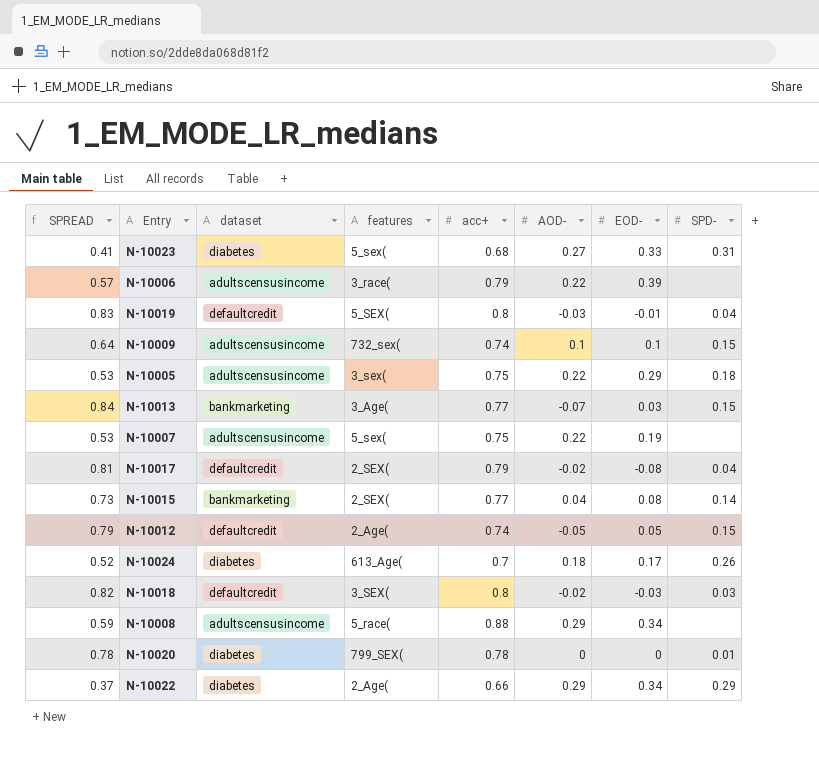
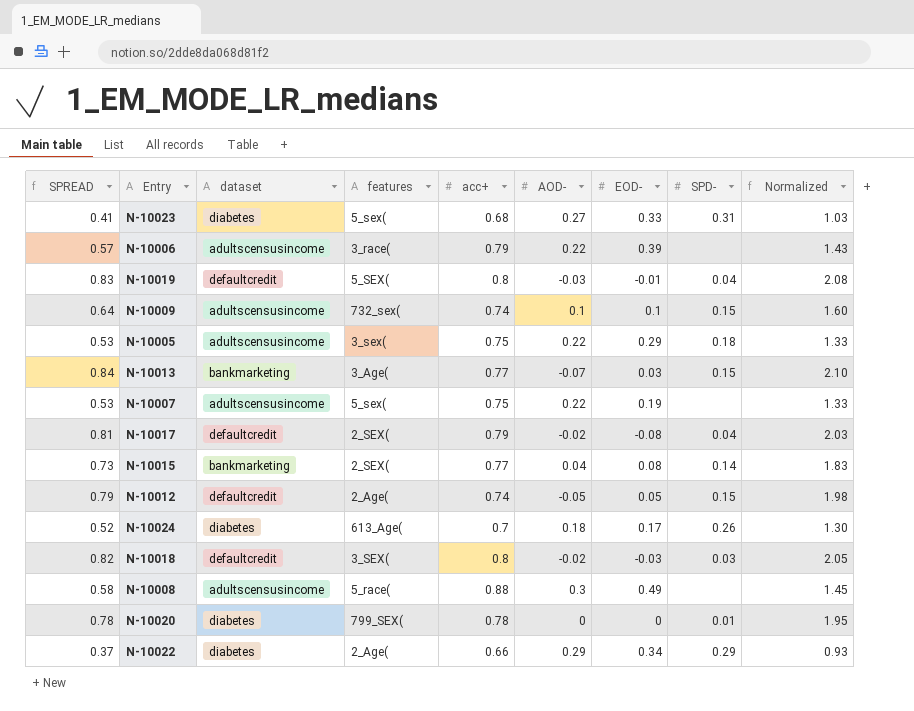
column Normalized | formula: none -> [SPREAD] * 2.5
N-10008 | SPREAD: 0.59 -> 0.58
N-10008 | AOD-: 0.29 -> 0.3
N-10008 | EOD-: 0.34 -> 0.49

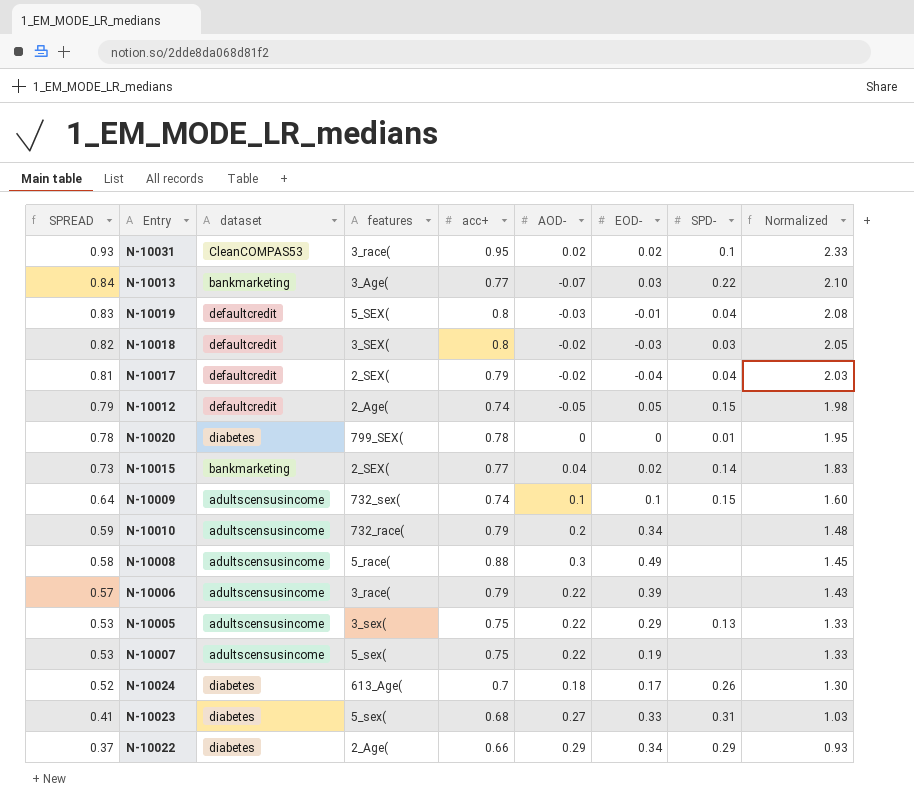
row order: none -> SPREAD descending
row N-10031: none -> 0.93 | CleanCOMPAS53 | 3_race( | 0.95 | 0.02 | 0.02 | 0.1 | 2.33
N-10013 | SPD-: 0.15 -> 0.22
N-10017 | EOD-: -0.08 -> -0.04
N-10015 | EOD-: 0.08 -> 0.02
row N-10010: none -> 0.59 | adultscensusincome | 732_race( | 0.79 | 0.2 | 0.34 | none | 1.48
N-10005 | SPD-: 0.18 -> 0.13

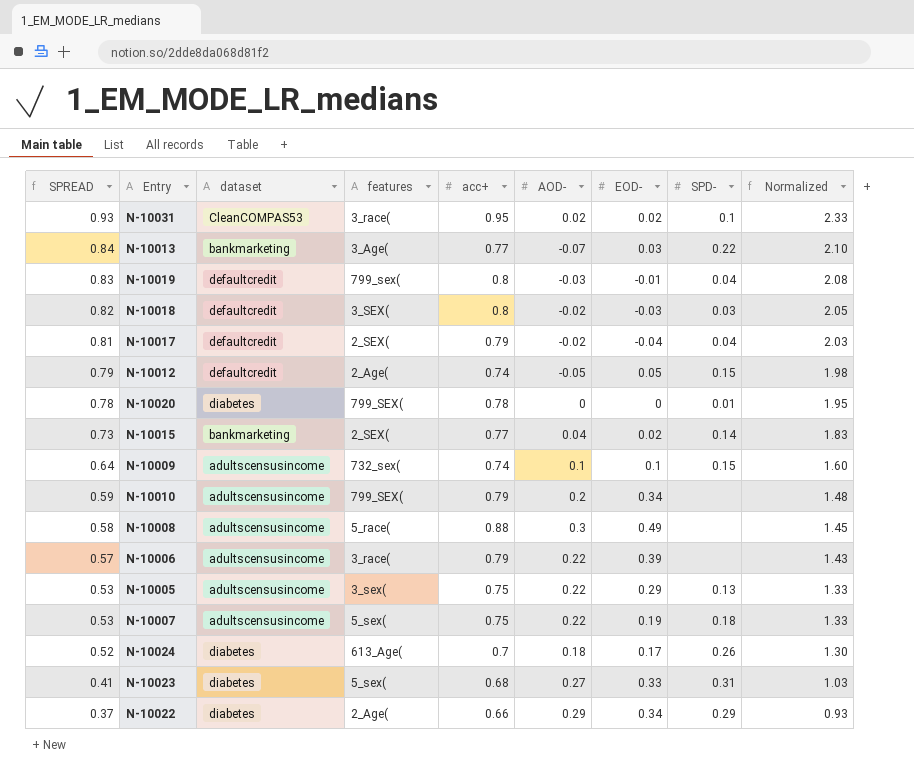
N-10019 | features: 5_SEX( -> 799_sex(
N-10010 | features: 732_race( -> 799_SEX(
N-10007 | SPD-: none -> 0.18

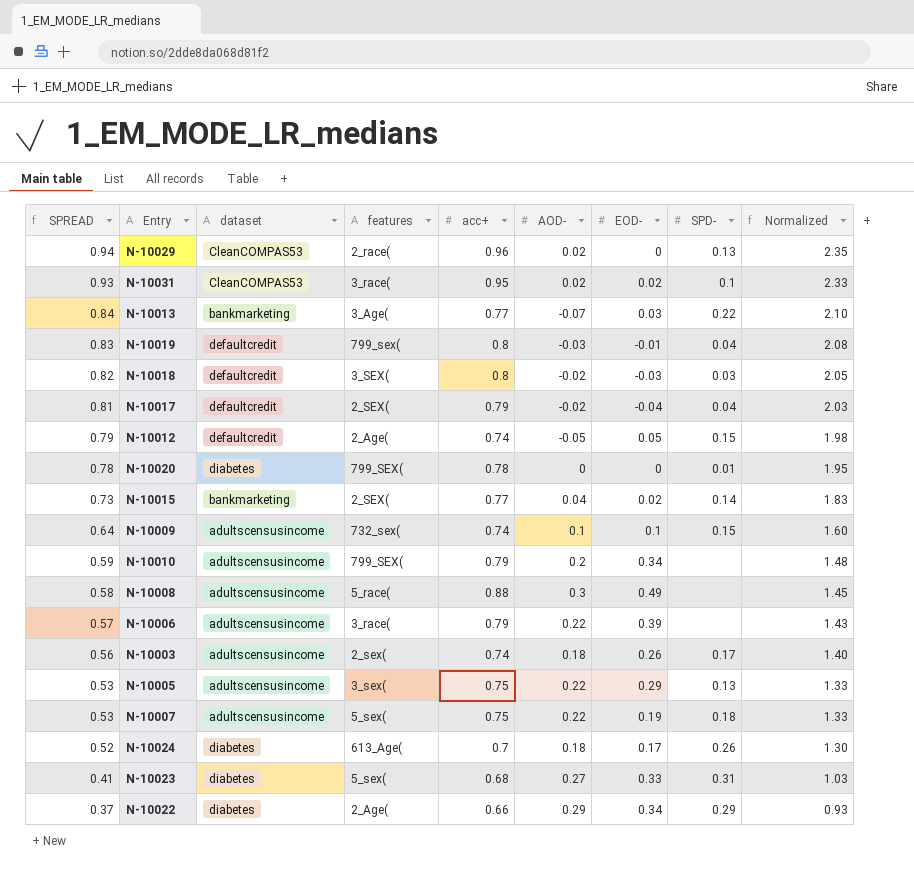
row N-10029: none -> 0.94 | CleanCOMPAS53 | 2_race( | 0.96 | 0.02 | 0 | 0.13 | 2.35
row N-10003: none -> 0.56 | adultscensusincome | 2_sex( | 0.74 | 0.18 | 0.26 | 0.17 | 1.40

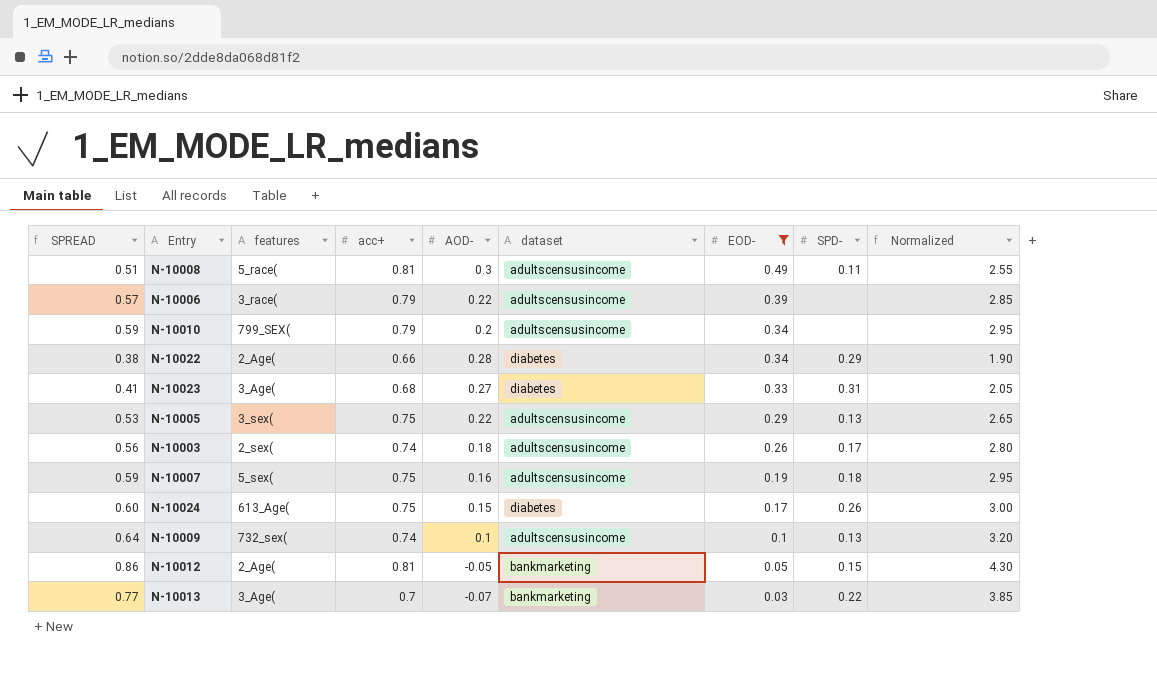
filter: none -> EOD- >= 0.03
row order: SPREAD descending -> EOD- descending
column dataset | position: 3 -> 6
column Normalized | formula: [SPREAD] * 2.5 -> [SPREAD] * 5
N-10008 | SPREAD: 0.58 -> 0.51
N-10008 | acc+: 0.88 -> 0.81
N-10008 | SPD-: none -> 0.11
N-10022 | SPREAD: 0.37 -> 0.38
N-10022 | AOD-: 0.29 -> 0.28
N-10023 | features: 5_sex( -> 3_Age(
N-10007 | SPREAD: 0.53 -> 0.59
N-10007 | AOD-: 0.22 -> 0.16
N-10024 | SPREAD: 0.52 -> 0.60
N-10024 | acc+: 0.7 -> 0.75
N-10024 | AOD-: 0.18 -> 0.15
N-10009 | SPD-: 0.15 -> 0.13
N-10012 | SPREAD: 0.79 -> 0.86
N-10012 | acc+: 0.74 -> 0.81
N-10012 | dataset: defaultcredit -> bankmarketing
N-10013 | SPREAD: 0.84 -> 0.77
N-10013 | acc+: 0.77 -> 0.7

